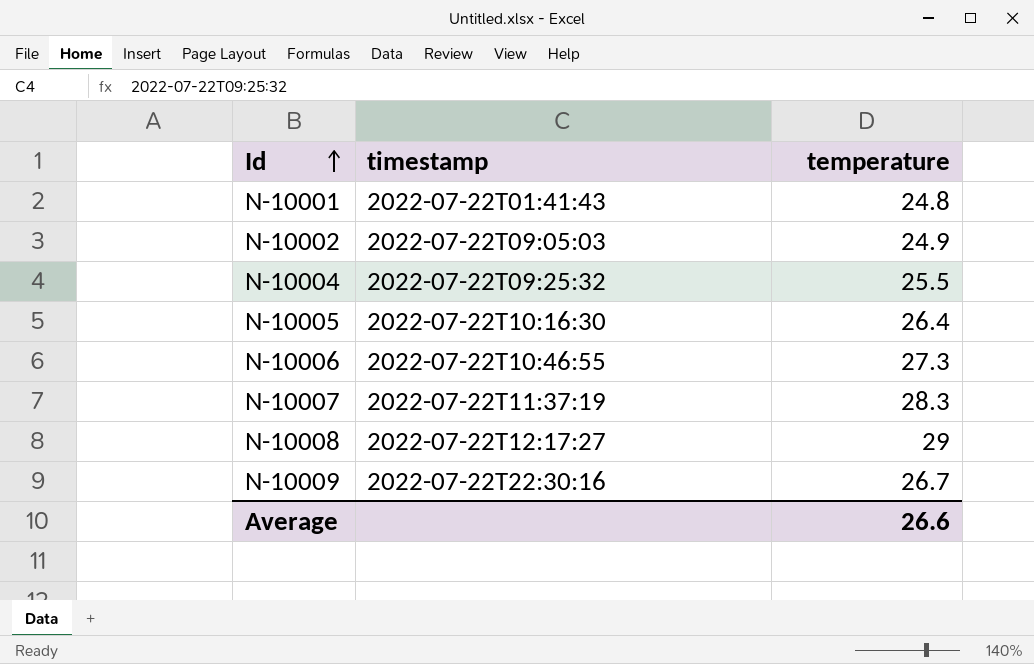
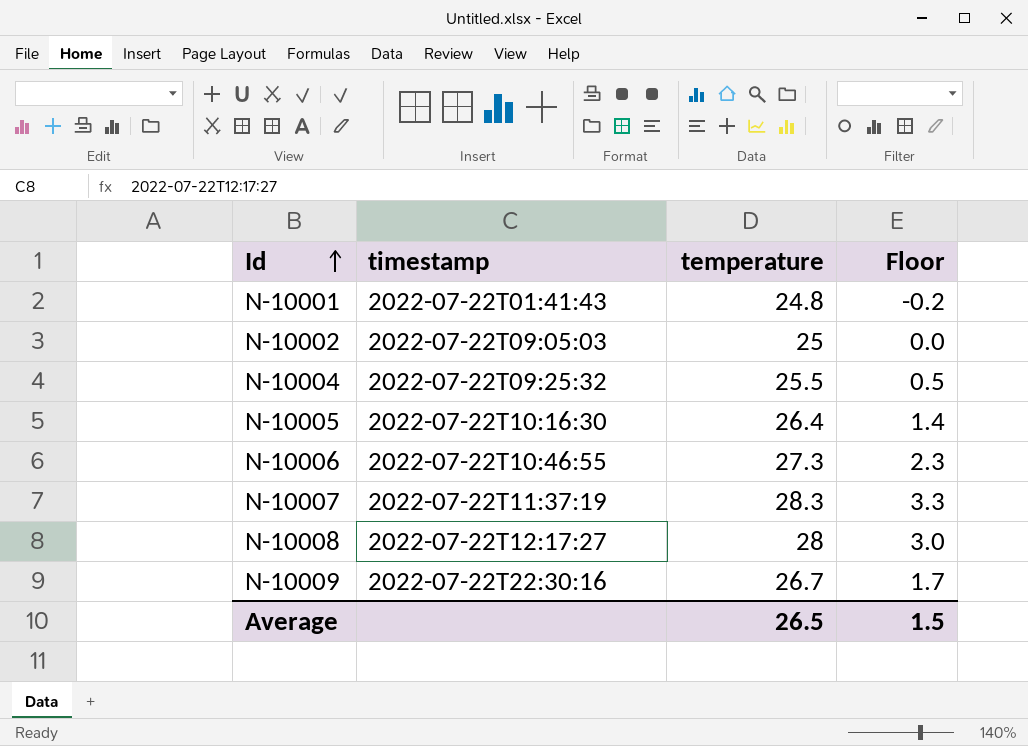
column Floor | formula: none -> [temperature] - 25
N-10002 | temperature: 24.9 -> 25
N-10008 | temperature: 29 -> 28
Average | temperature: 26.6 -> 26.5

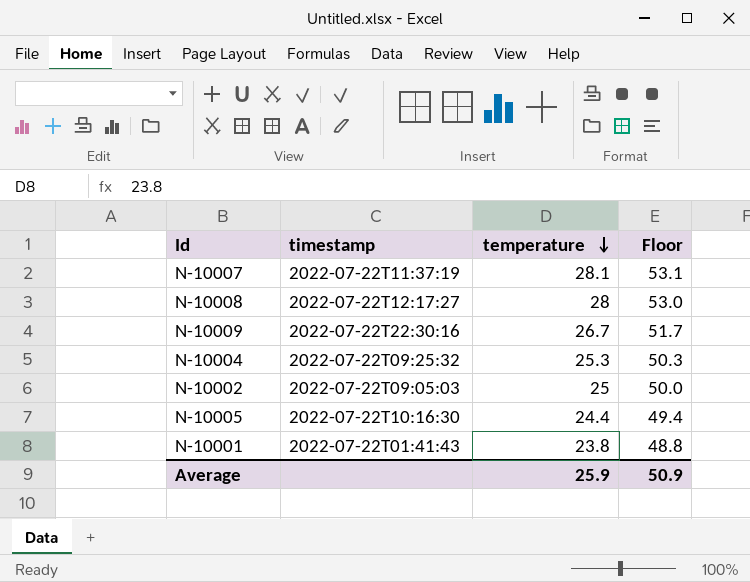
row order: Id ascending -> temperature descending
column Floor | formula: [temperature] - 25 -> [temperature] + 25
row N-10006: 2022-07-22T10:46:55 | 27.3 | 2.3 -> none
N-10007 | temperature: 28.3 -> 28.1
N-10004 | temperature: 25.5 -> 25.3
N-10005 | temperature: 26.4 -> 24.4
N-10001 | temperature: 24.8 -> 23.8
Average | temperature: 26.5 -> 25.9
Average | Floor: 1.5 -> 50.9

